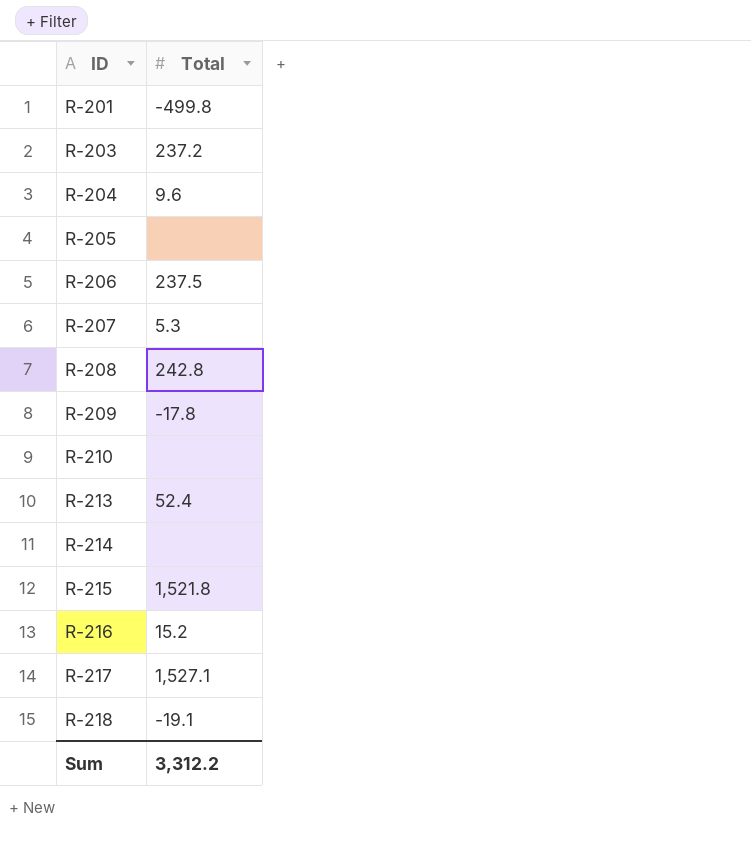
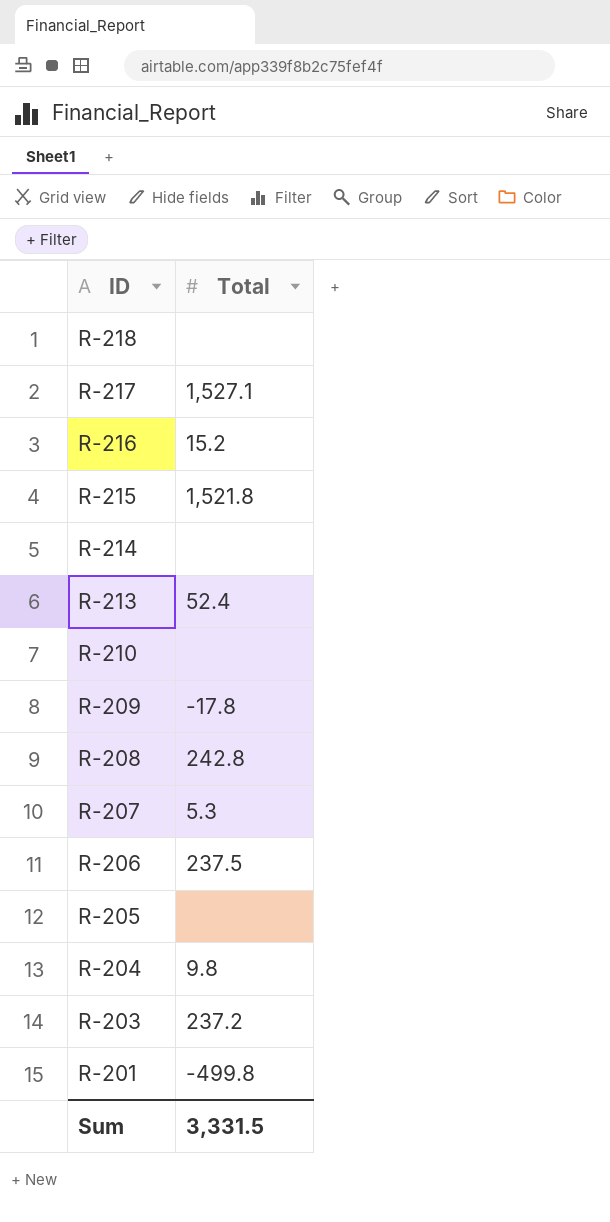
row order: ID ascending -> ID descending
R-218 | Total: -19.1 -> none
R-204 | Total: 9.6 -> 9.8
Sum | Total: 3,312.2 -> 3,331.5

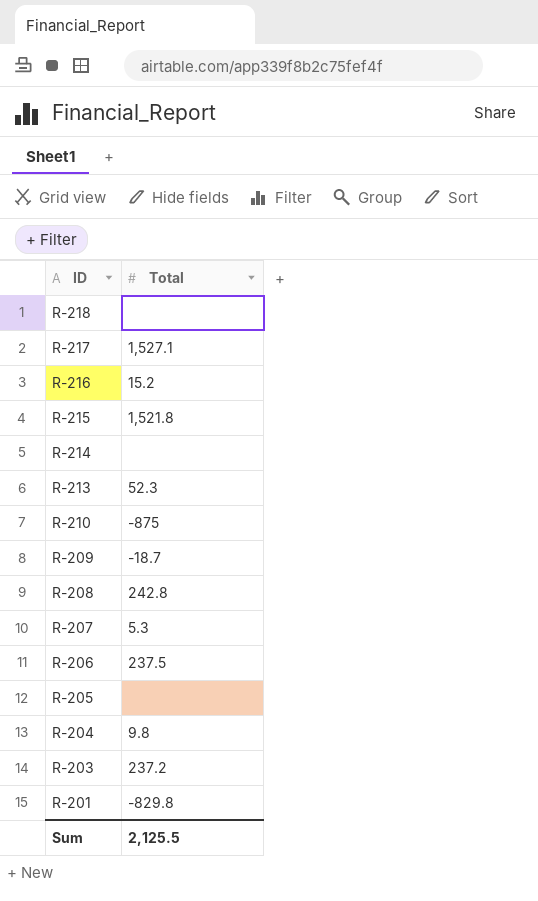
R-213 | Total: 52.4 -> 52.3
R-210 | Total: none -> -875
R-209 | Total: -17.8 -> -18.7
R-201 | Total: -499.8 -> -829.8
Sum | Total: 3,331.5 -> 2,125.5

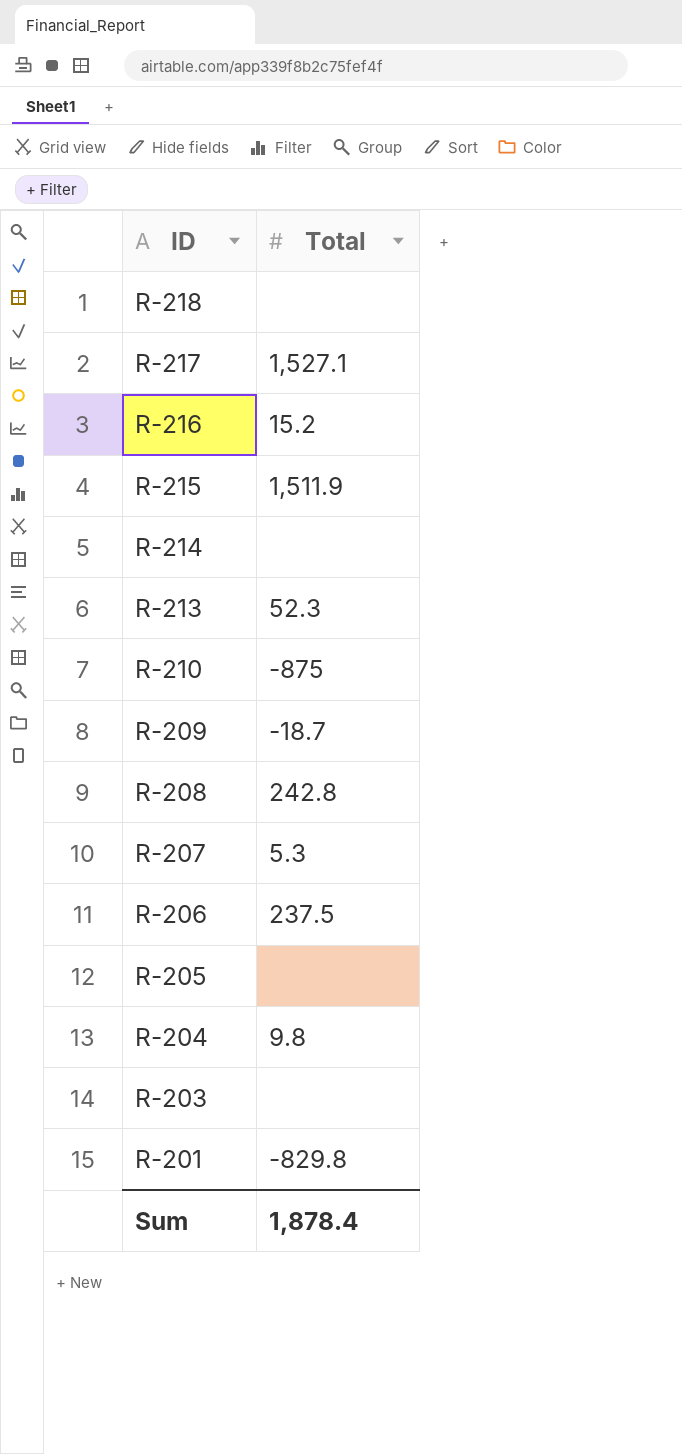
R-215 | Total: 1,521.8 -> 1,511.9
R-203 | Total: 237.2 -> none
Sum | Total: 2,125.5 -> 1,878.4

